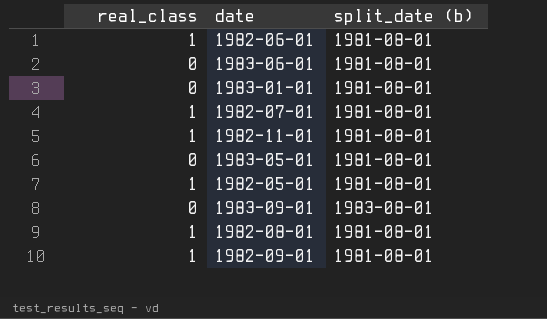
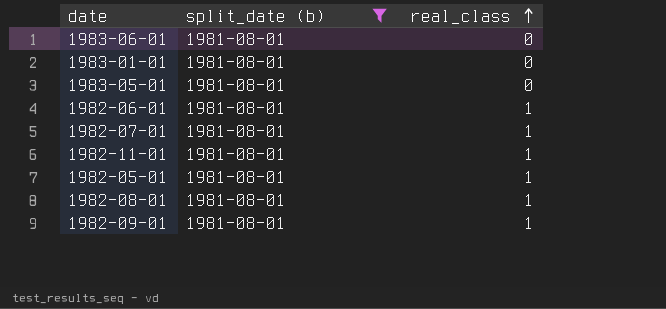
filter: none -> split_date (b) = 1981-08-01
row order: none -> real_class ascending
column real_class | position: 1 -> 3

